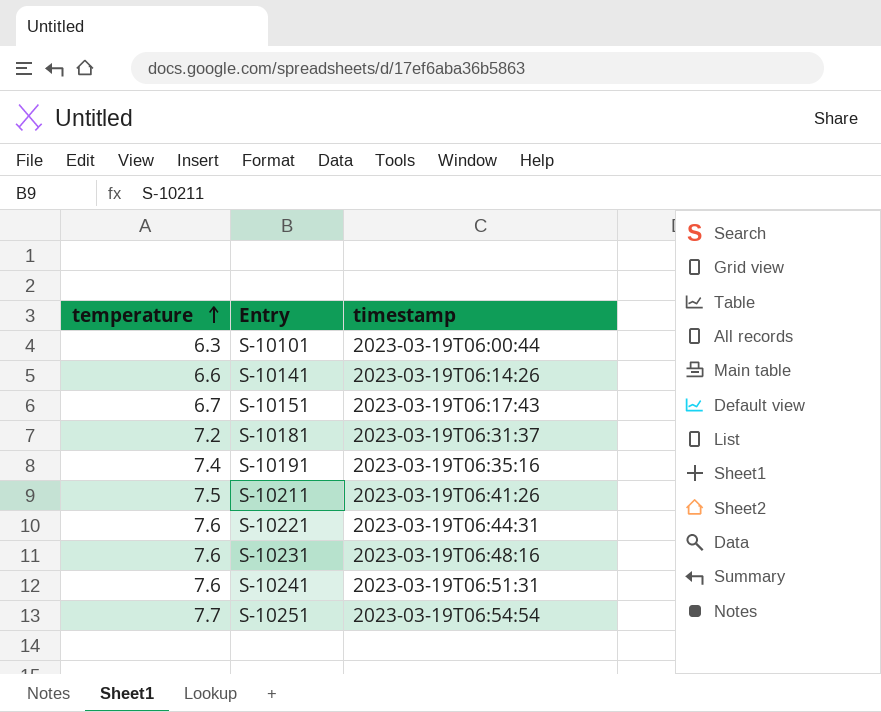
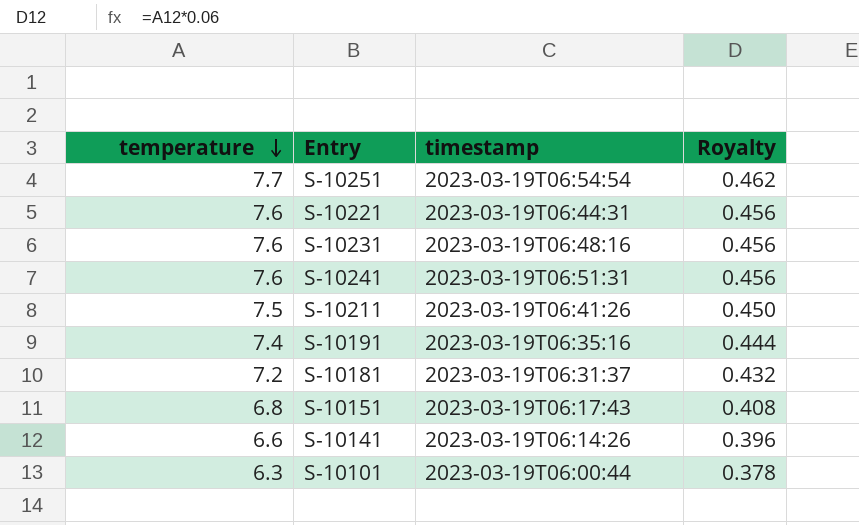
row order: temperature ascending -> temperature descending
column Royalty | formula: none -> [temperature] * 0.06
S-10151 | temperature: 6.7 -> 6.8

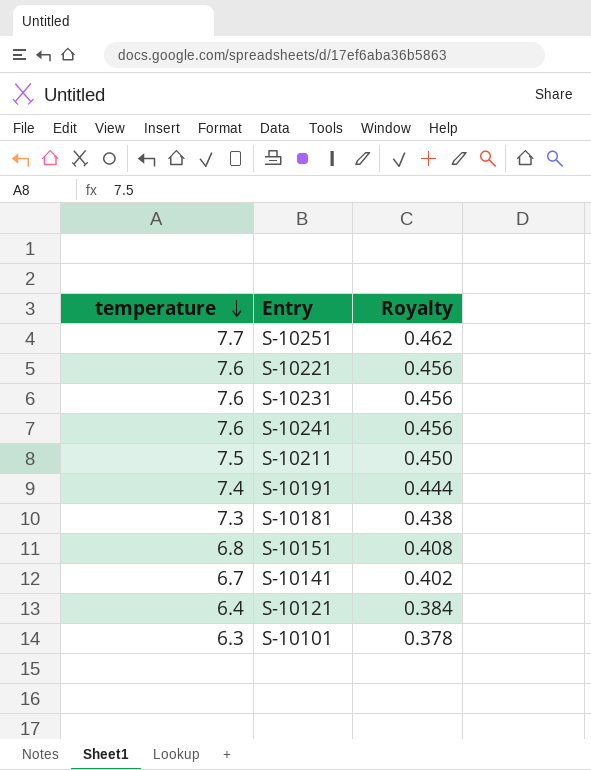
column timestamp | position: 3 -> none
S-10181 | temperature: 7.2 -> 7.3
S-10181 | Royalty: 0.432 -> 0.438
S-10141 | temperature: 6.6 -> 6.7
S-10141 | Royalty: 0.396 -> 0.402
row S-10121: none -> 6.4 | 0.384

